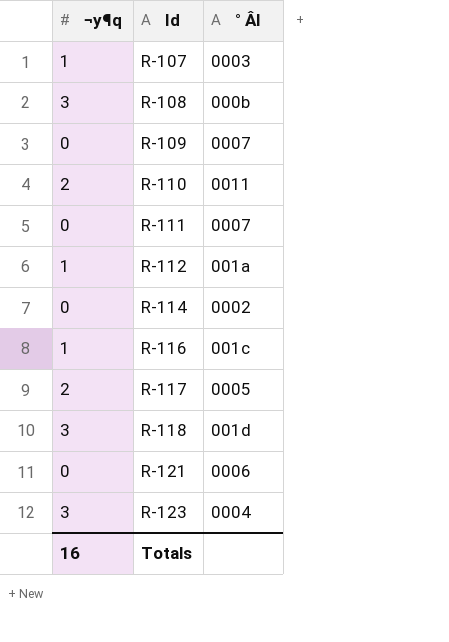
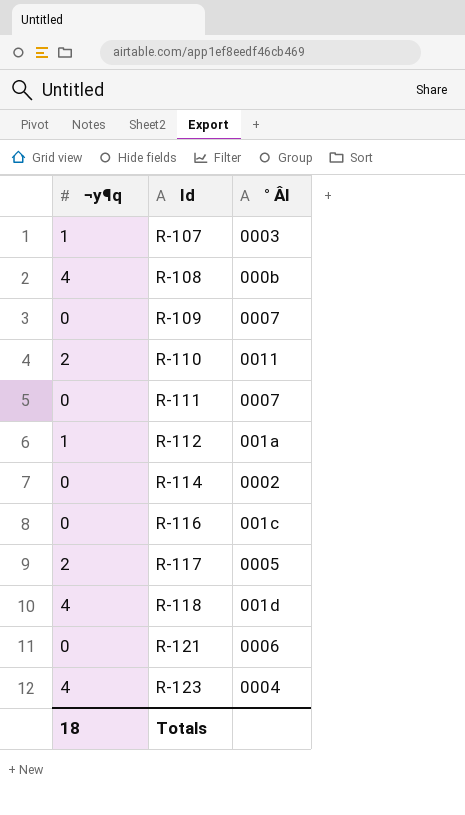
R-108 | ¬y¶q: 3 -> 4
R-116 | ¬y¶q: 1 -> 0
R-118 | ¬y¶q: 3 -> 4
R-123 | ¬y¶q: 3 -> 4
Totals | ¬y¶q: 16 -> 18

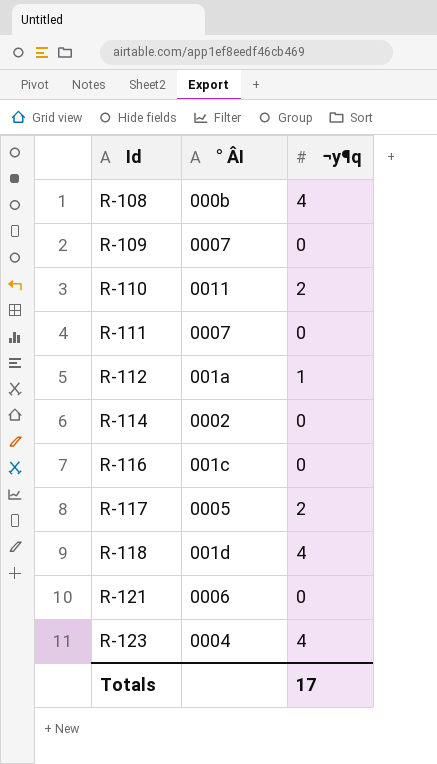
column ¬y¶q | position: 1 -> 3
row R-107: 1 | 0003 -> none
Totals | ¬y¶q: 18 -> 17

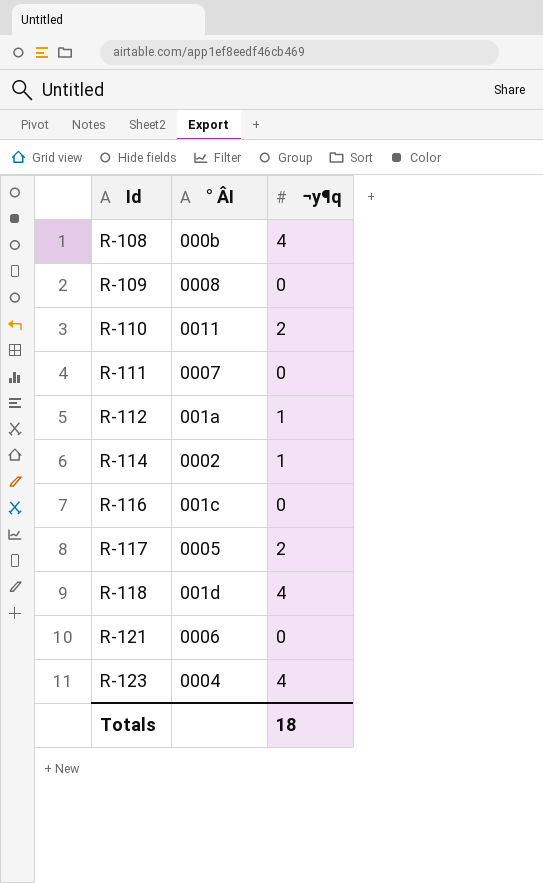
R-109 | ° ÂI: 0007 -> 0008
R-114 | ¬y¶q: 0 -> 1
Totals | ¬y¶q: 17 -> 18

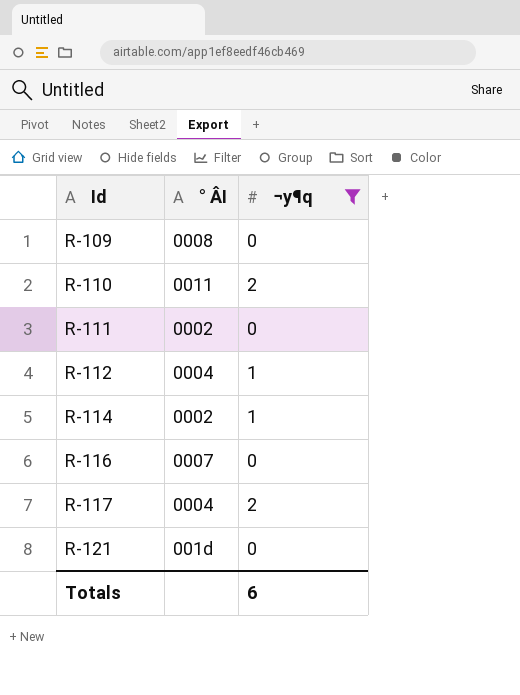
filter: none -> ¬y¶q != 4
R-111 | ° ÂI: 0007 -> 0002
R-112 | ° ÂI: 001a -> 0004
R-116 | ° ÂI: 001c -> 0007
R-117 | ° ÂI: 0005 -> 0004
R-121 | ° ÂI: 0006 -> 001d
Totals | ¬y¶q: 18 -> 6

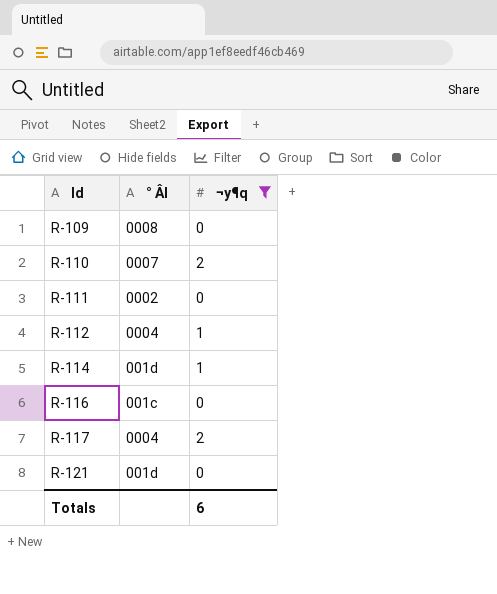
R-110 | ° ÂI: 0011 -> 0007
R-114 | ° ÂI: 0002 -> 001d
R-116 | ° ÂI: 0007 -> 001c

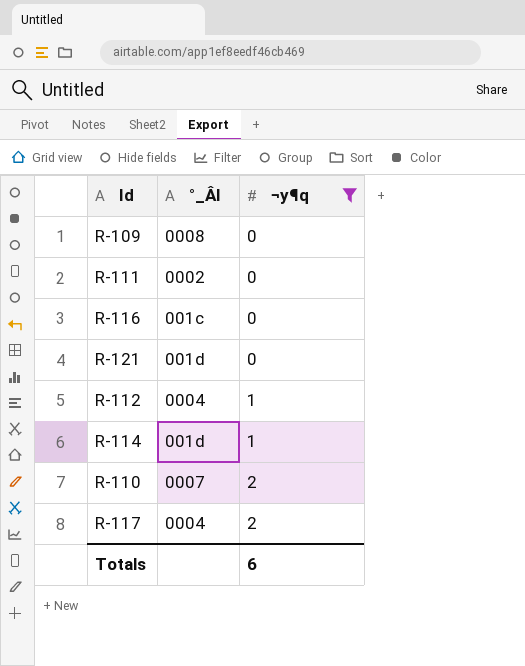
row order: Id ascending -> ¬y¶q ascending
column name: ° ÂI -> °_ÂI

